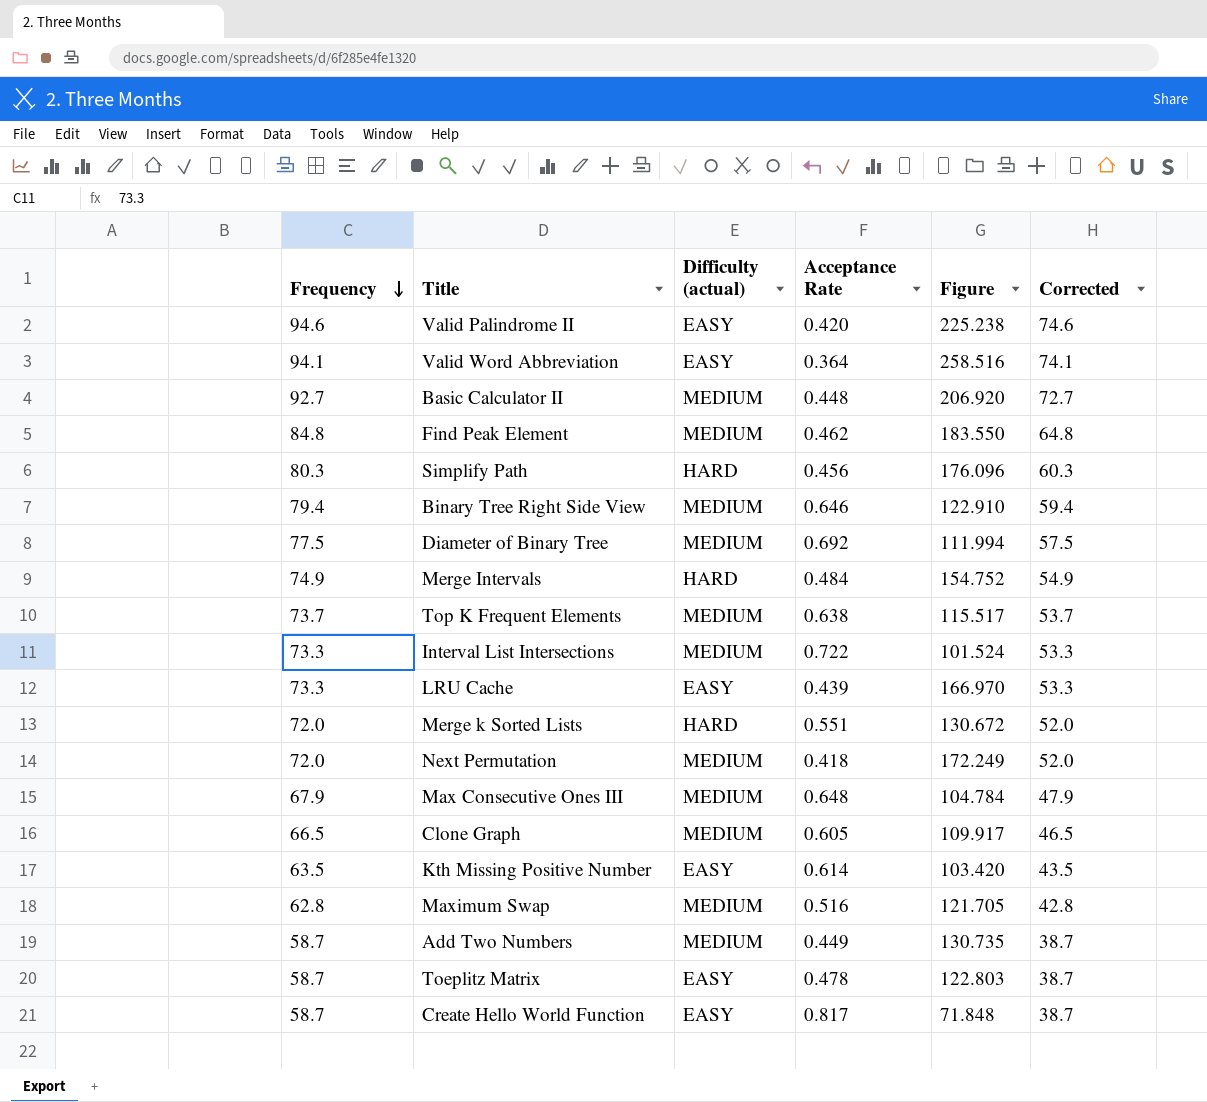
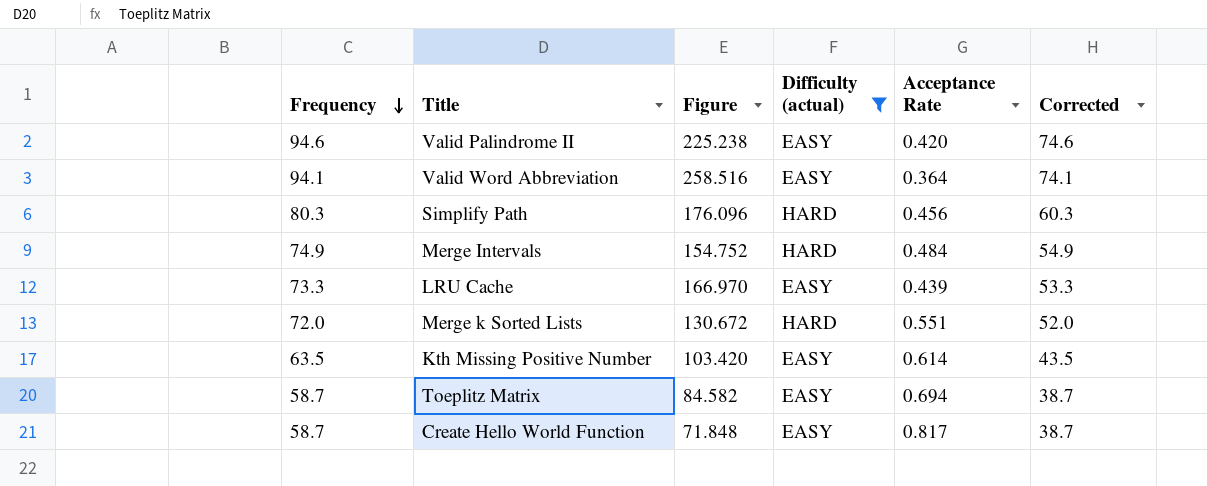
filter: none -> Difficulty (actual) != MEDIUM
column Figure | position: 5 -> 3
Toeplitz Matrix | Figure: 122.803 -> 84.582
Toeplitz Matrix | Acceptance Rate: 0.478 -> 0.694

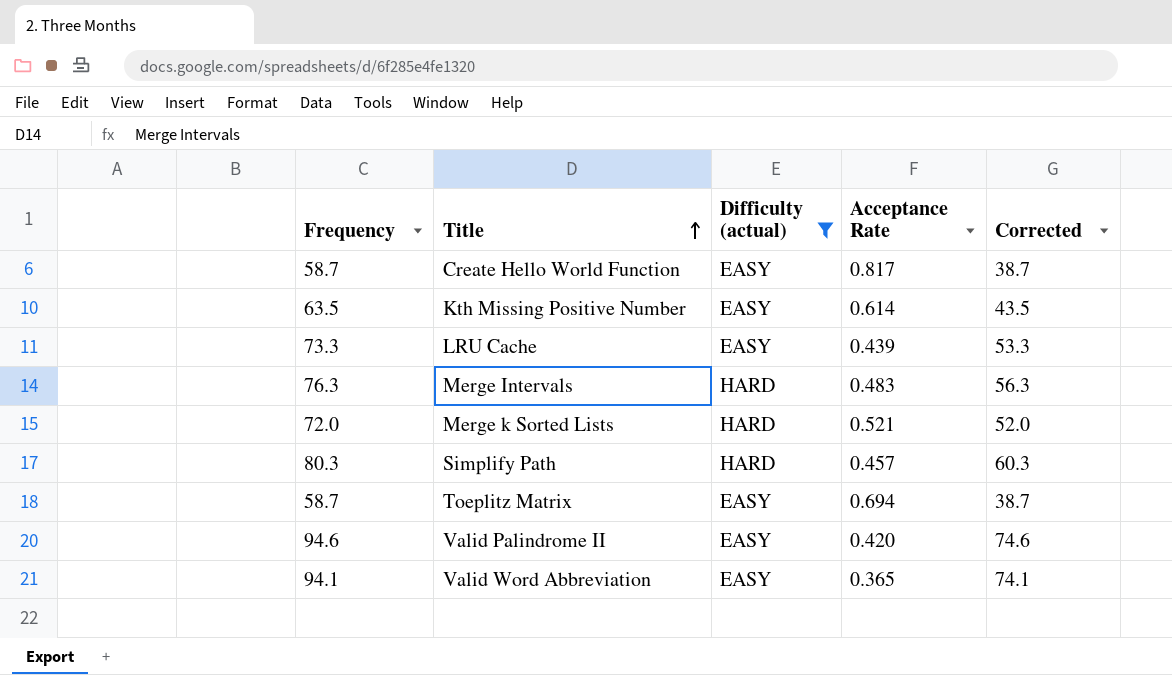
row order: Frequency descending -> Title ascending
column Figure | formula: [Frequency] / [Acceptance Rate] -> none
Merge Intervals | Frequency: 74.9 -> 76.3
Merge Intervals | Acceptance Rate: 0.484 -> 0.483
Merge Intervals | Corrected: 54.9 -> 56.3
Merge k Sorted Lists | Acceptance Rate: 0.551 -> 0.521
Simplify Path | Acceptance Rate: 0.456 -> 0.457
Valid Word Abbreviation | Acceptance Rate: 0.364 -> 0.365

